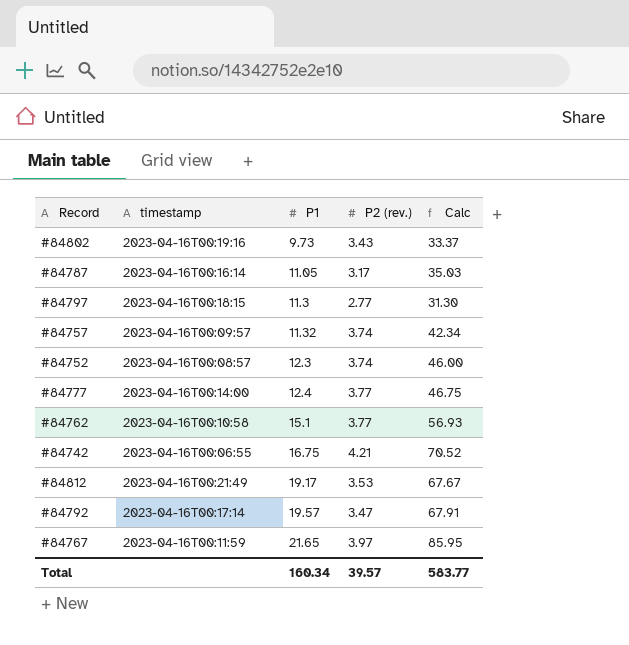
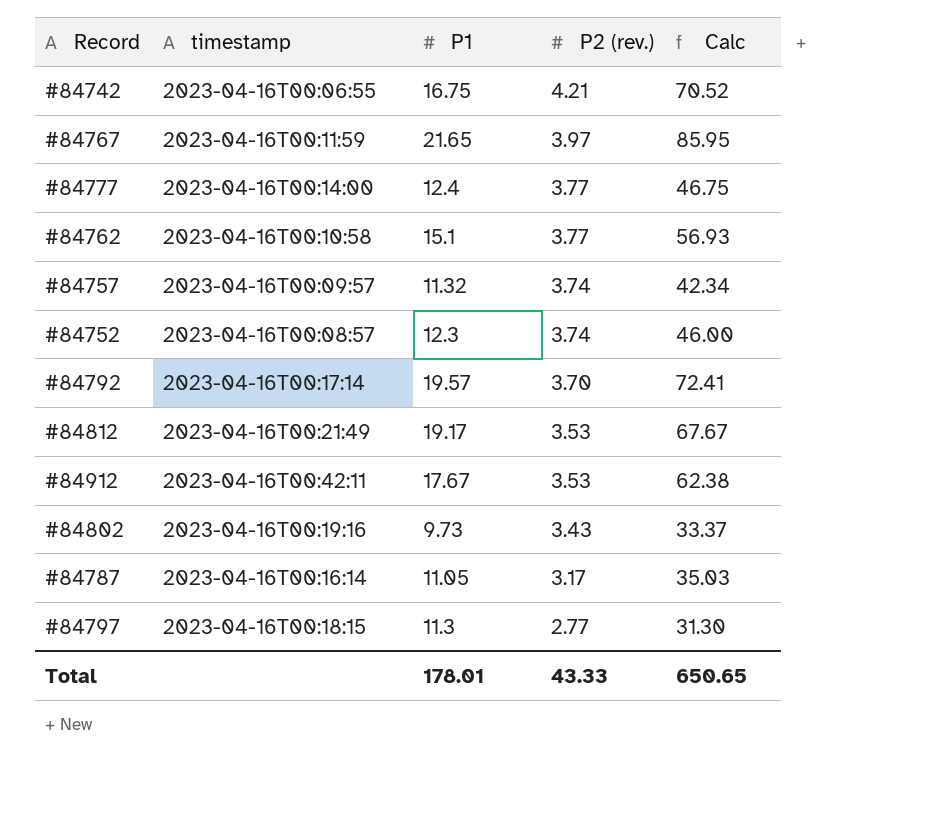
row order: P1 ascending -> P2 (rev.) descending
#84792 | P2 (rev.): 3.47 -> 3.70
#84792 | Calc: 67.91 -> 72.41
row #84912: none -> 2023-04-16T00:42:11 | 17.67 | 3.53 | 62.38
Total | P1: 160.34 -> 178.01
Total | P2 (rev.): 39.57 -> 43.33
Total | Calc: 583.77 -> 650.65

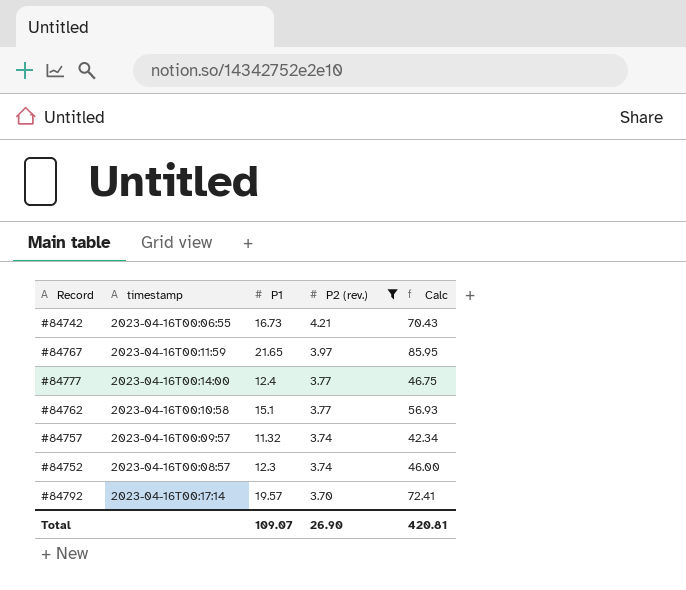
filter: none -> P2 (rev.) >= 3.70
#84742 | P1: 16.75 -> 16.73
#84742 | Calc: 70.52 -> 70.43
Total | P1: 178.01 -> 109.07
Total | P2 (rev.): 43.33 -> 26.90
Total | Calc: 650.65 -> 420.81

